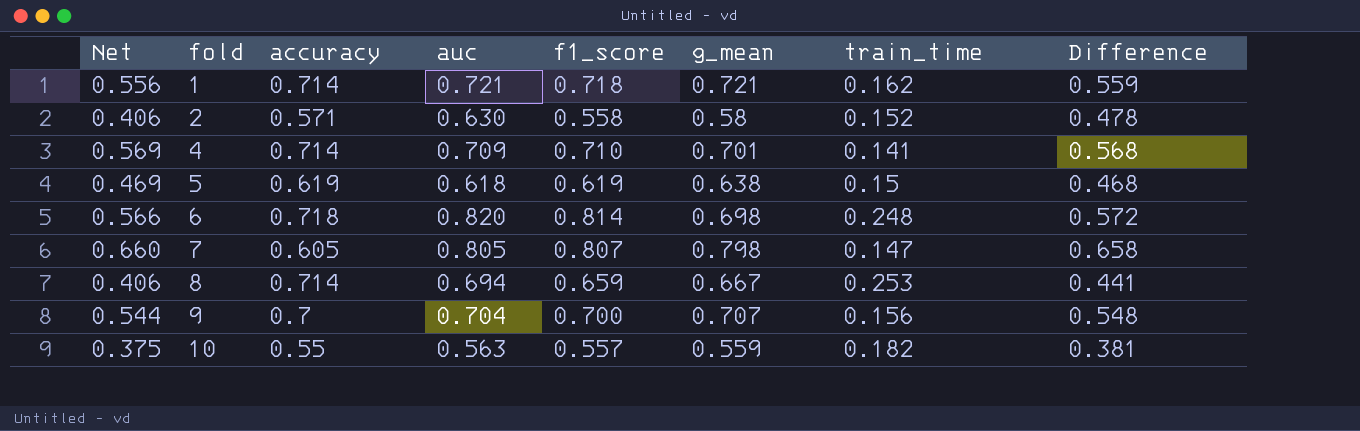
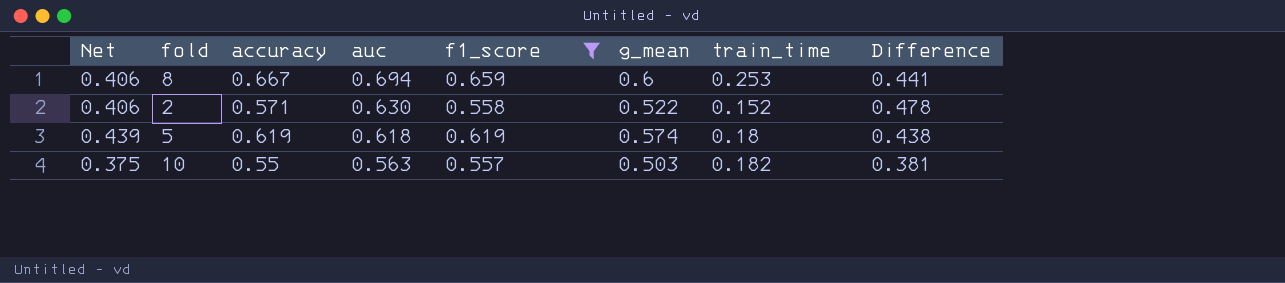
filter: none -> f1_score <= 0.659
row order: fold ascending -> auc descending
8 | accuracy: 0.714 -> 0.667
8 | g_mean: 0.667 -> 0.6
2 | g_mean: 0.58 -> 0.522
5 | Net: 0.469 -> 0.439
5 | g_mean: 0.638 -> 0.574
5 | train_time: 0.15 -> 0.18
5 | Difference: 0.468 -> 0.438
10 | g_mean: 0.559 -> 0.503

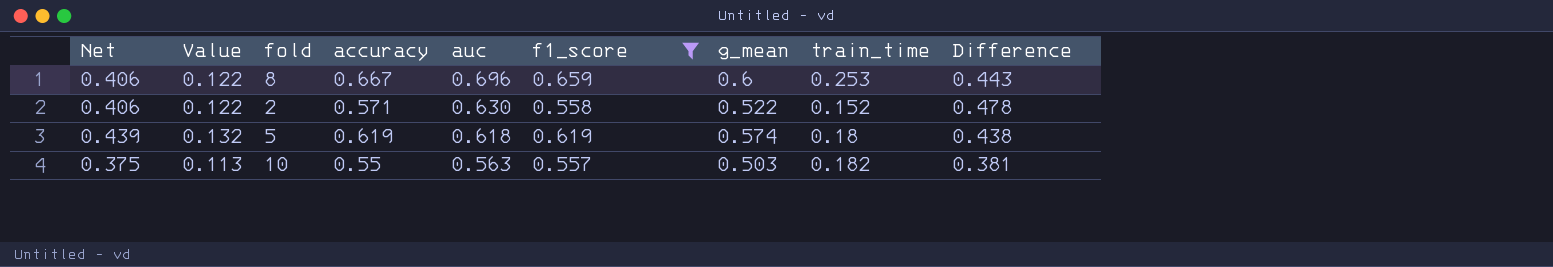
column Value | formula: none -> [Net] * 0.3
8 | auc: 0.694 -> 0.696
8 | Difference: 0.441 -> 0.443

